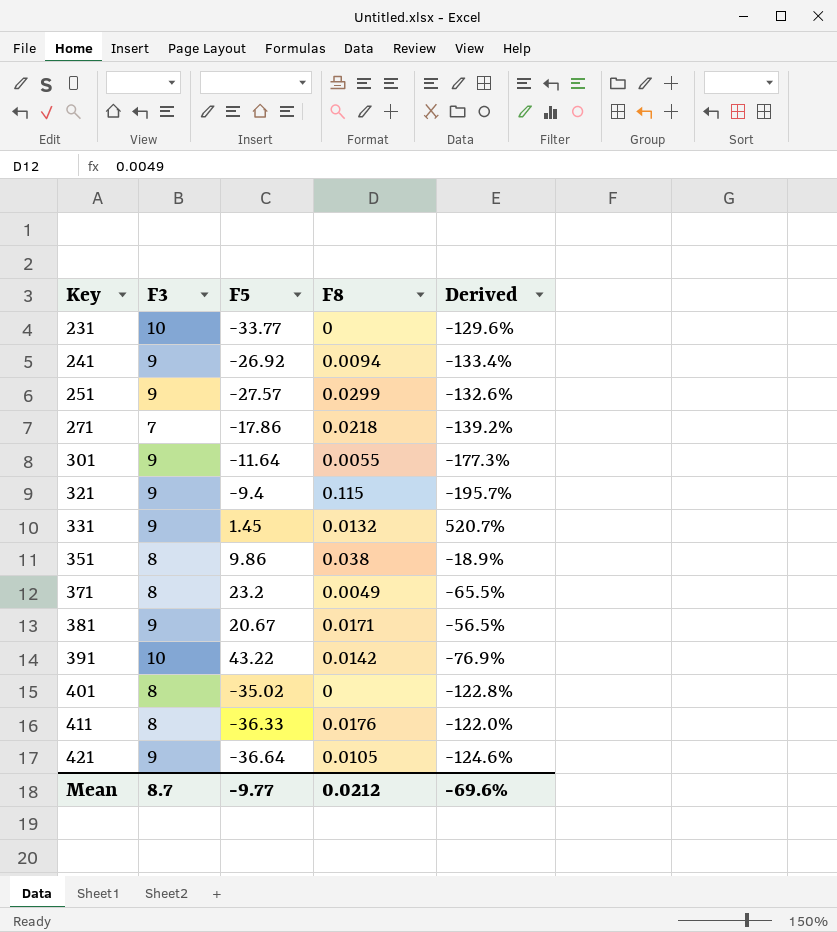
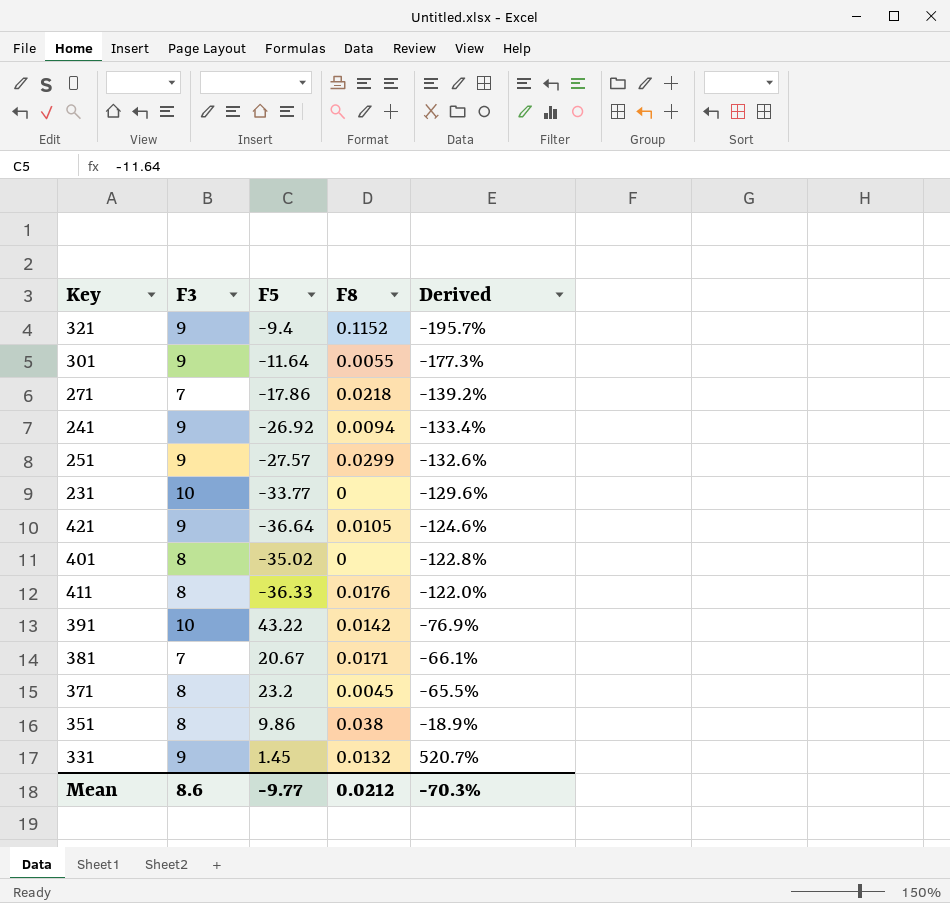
row order: Key ascending -> Derived ascending
321 | F8: 0.115 -> 0.1152
381 | F3: 9 -> 7
381 | Derived: -56.5% -> -66.1%
371 | F8: 0.0049 -> 0.0045
Mean | F3: 8.7 -> 8.6
Mean | Derived: -69.6% -> -70.3%

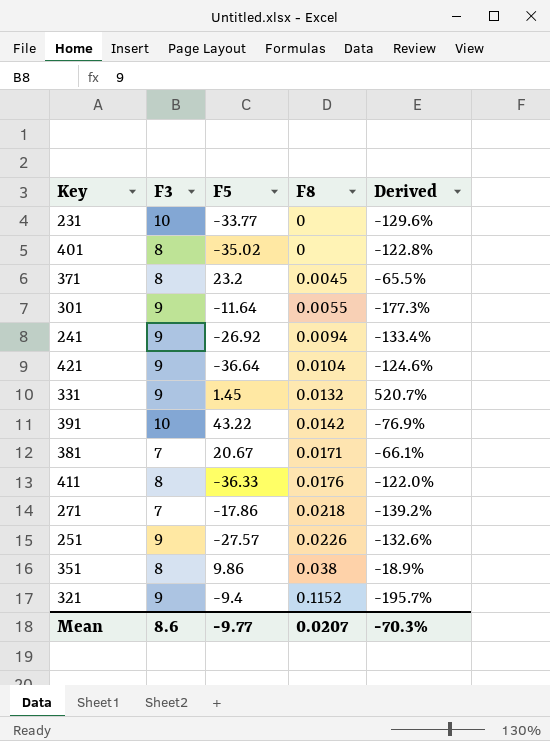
row order: Derived ascending -> F8 ascending
421 | F8: 0.0105 -> 0.0104
251 | F8: 0.0299 -> 0.0226
Mean | F8: 0.0212 -> 0.0207

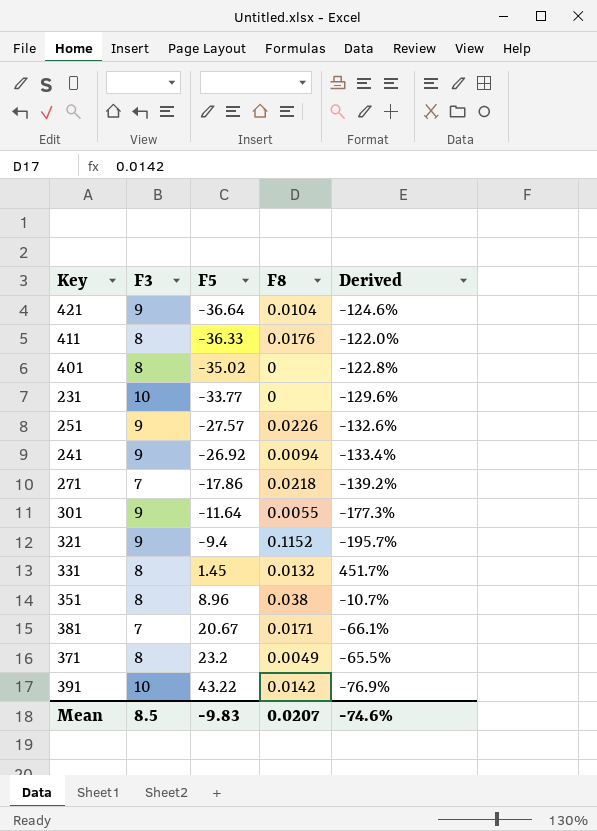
row order: F8 ascending -> F5 ascending
331 | F3: 9 -> 8
331 | Derived: 520.7% -> 451.7%
351 | F5: 9.86 -> 8.96
351 | Derived: -18.9% -> -10.7%
371 | F8: 0.0045 -> 0.0049
Mean | F3: 8.6 -> 8.5
Mean | F5: -9.77 -> -9.83
Mean | Derived: -70.3% -> -74.6%

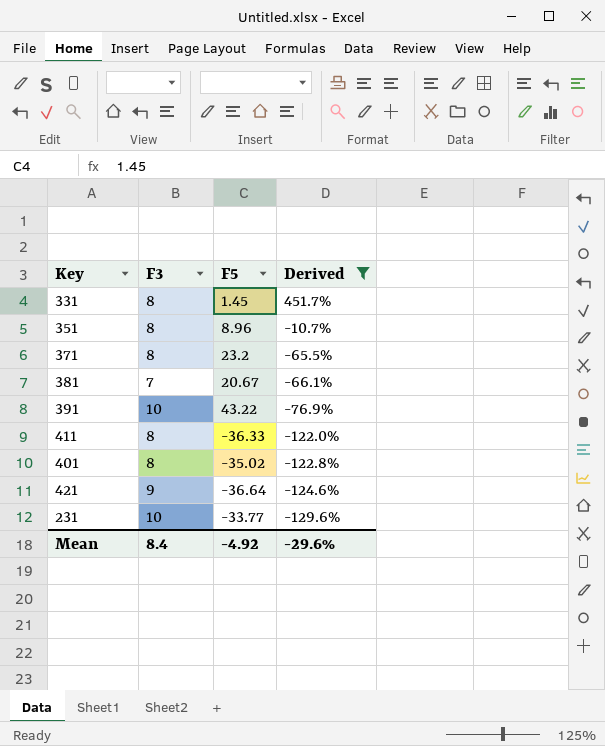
filter: none -> Derived >= -129.6%
row order: F5 ascending -> Derived descending
column F8 | position: 4 -> none
Mean | F3: 8.5 -> 8.4
Mean | F5: -9.83 -> -4.92
Mean | Derived: -74.6% -> -29.6%

